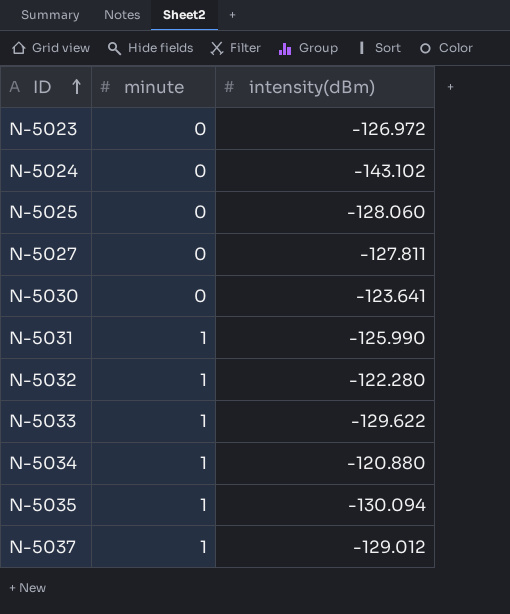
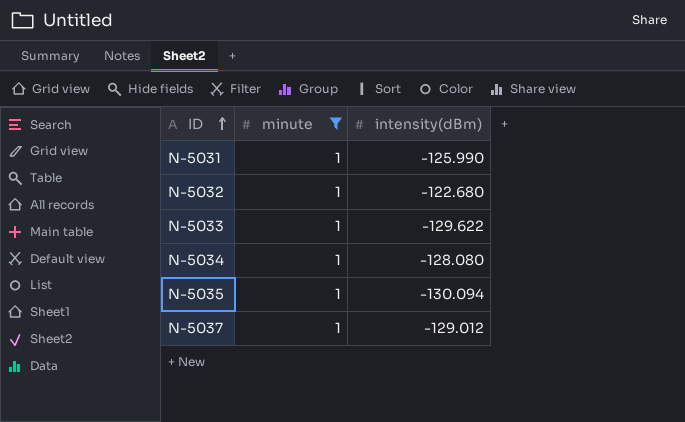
filter: none -> minute = 1
N-5032 | intensity(dBm): -122.280 -> -122.680
N-5034 | intensity(dBm): -120.880 -> -128.080

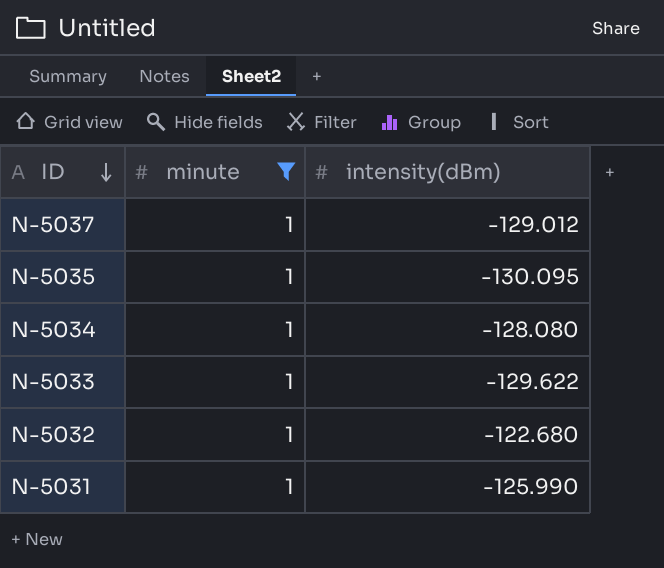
row order: ID ascending -> ID descending
N-5035 | intensity(dBm): -130.094 -> -130.095

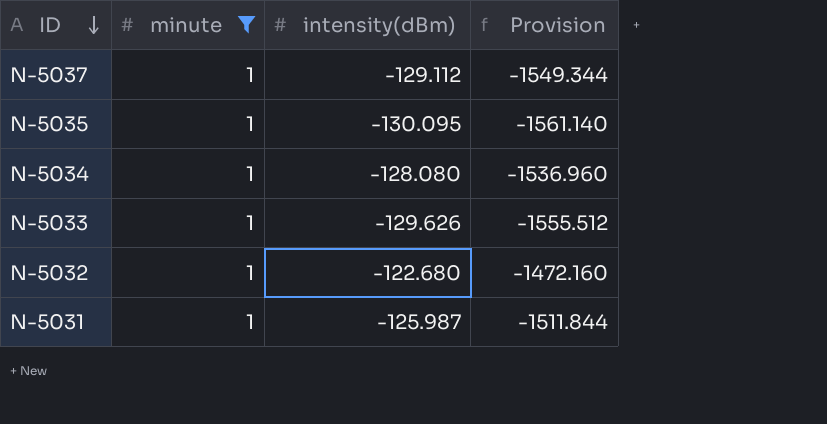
column Provision | formula: none -> [intensity(dBm)] * 12
N-5037 | intensity(dBm): -129.012 -> -129.112
N-5033 | intensity(dBm): -129.622 -> -129.626
N-5031 | intensity(dBm): -125.990 -> -125.987

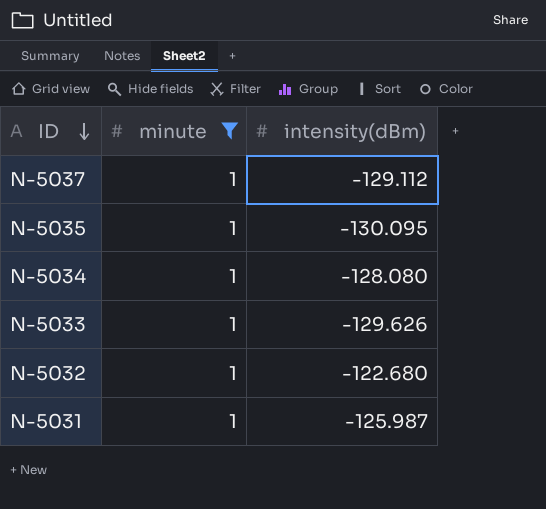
column Provision | formula: [intensity(dBm)] * 12 -> none

